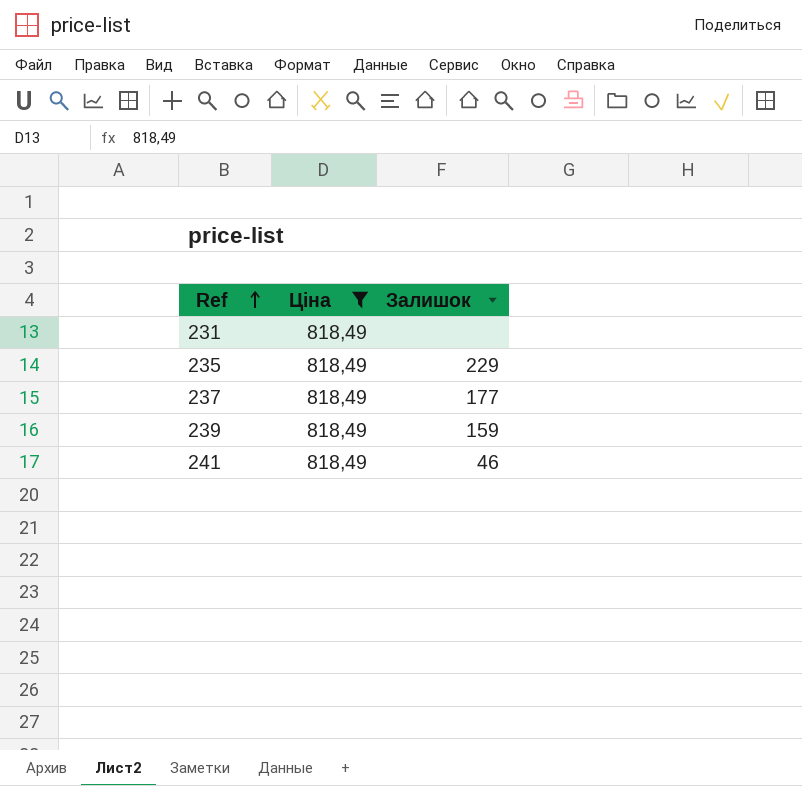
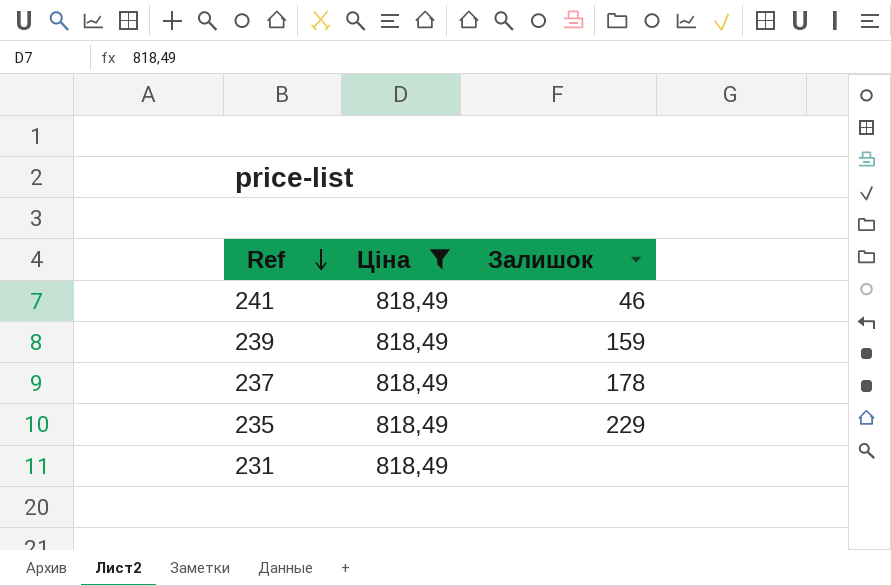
row order: Ref ascending -> Ref descending
237 | Залишок: 177 -> 178

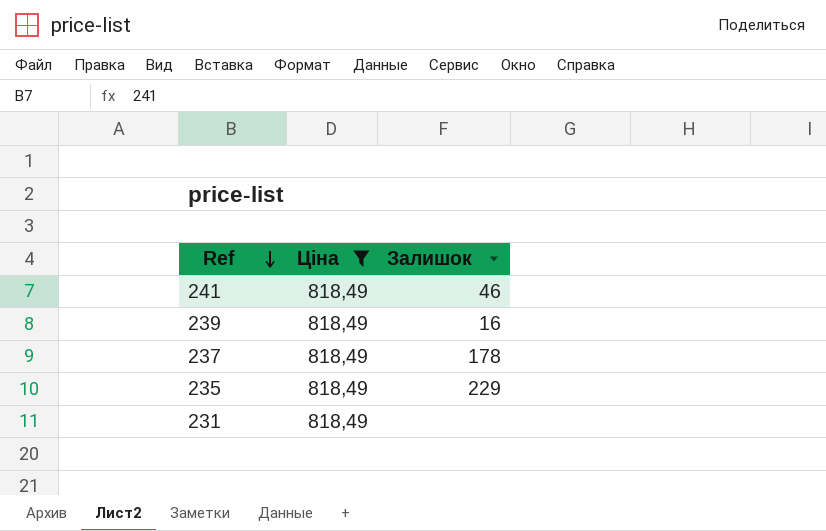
239 | Залишок: 159 -> 16

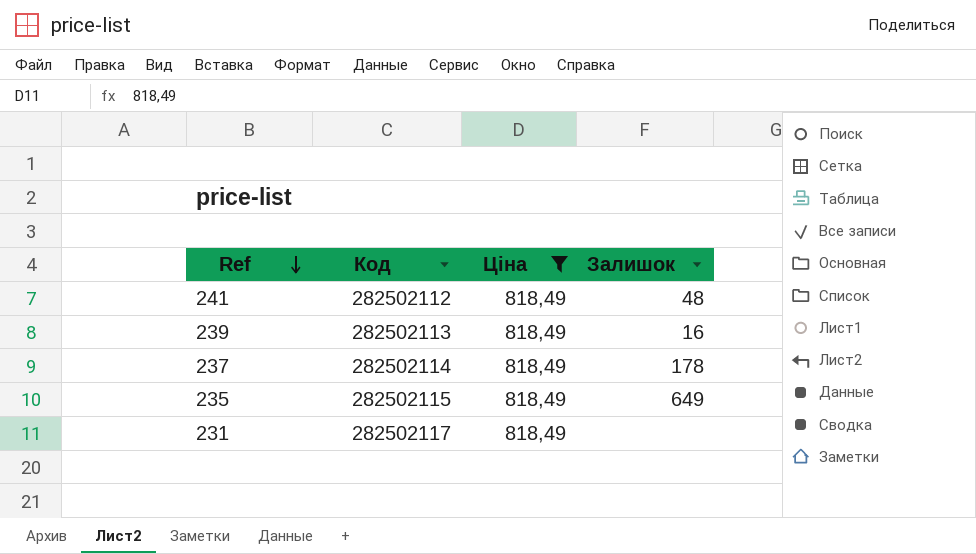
column Код | position: none -> 2
241 | Залишок: 46 -> 48
235 | Залишок: 229 -> 649

